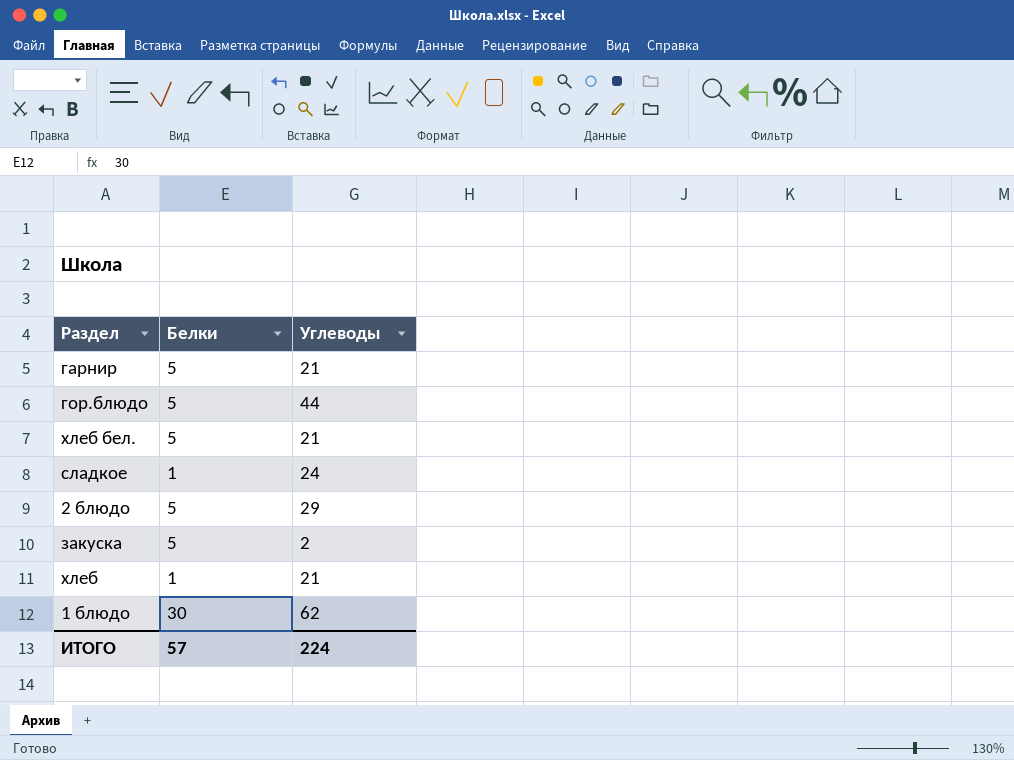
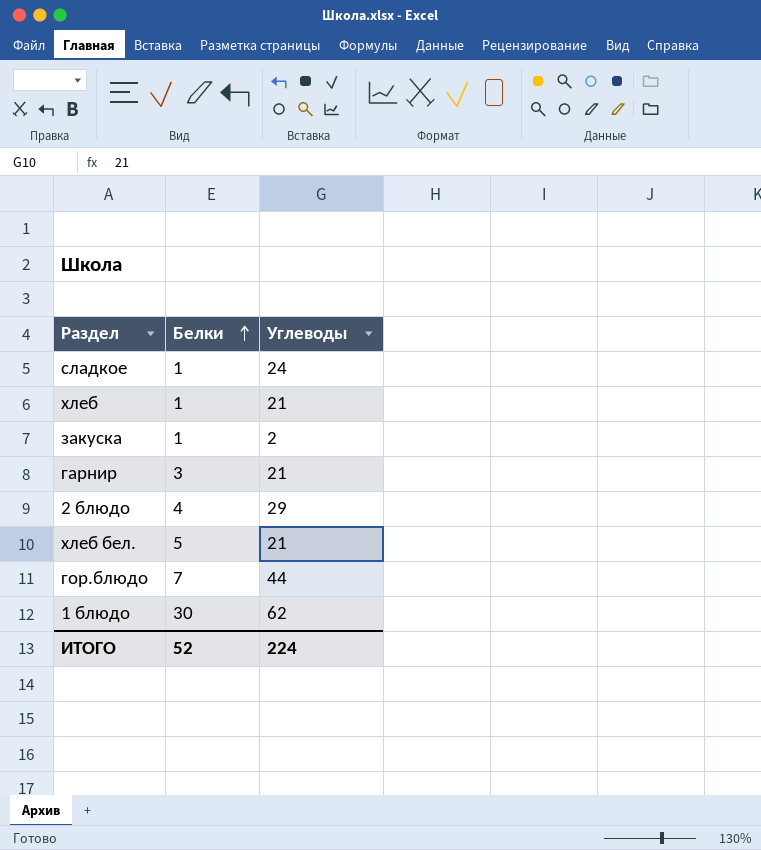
row order: none -> Белки ascending
закуска | Белки: 5 -> 1
гарнир | Белки: 5 -> 3
2 блюдо | Белки: 5 -> 4
гор.блюдо | Белки: 5 -> 7
ИТОГО | Белки: 57 -> 52

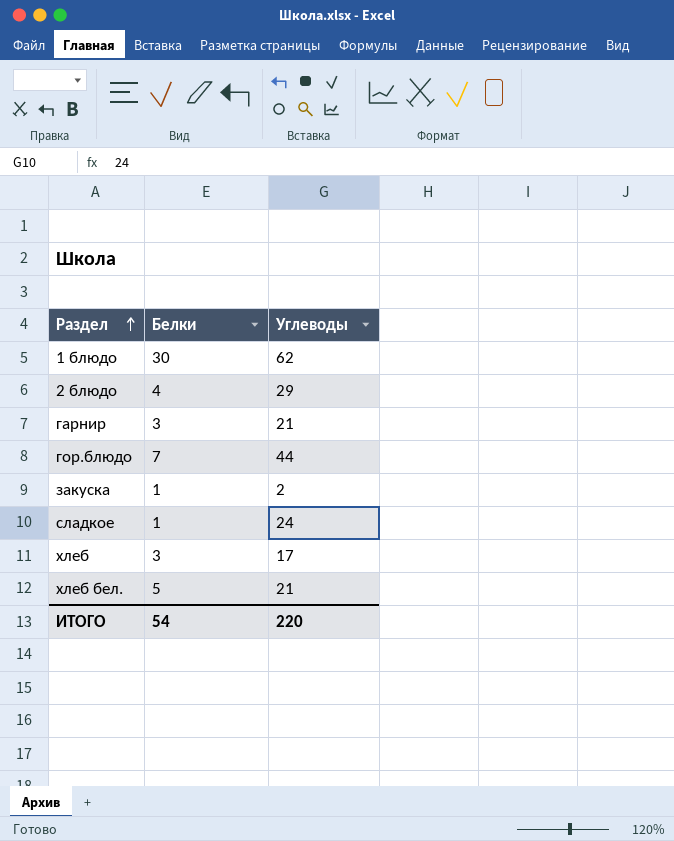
row order: Белки ascending -> Раздел ascending
хлеб | Белки: 1 -> 3
хлеб | Углеводы: 21 -> 17
ИТОГО | Белки: 52 -> 54
ИТОГО | Углеводы: 224 -> 220

